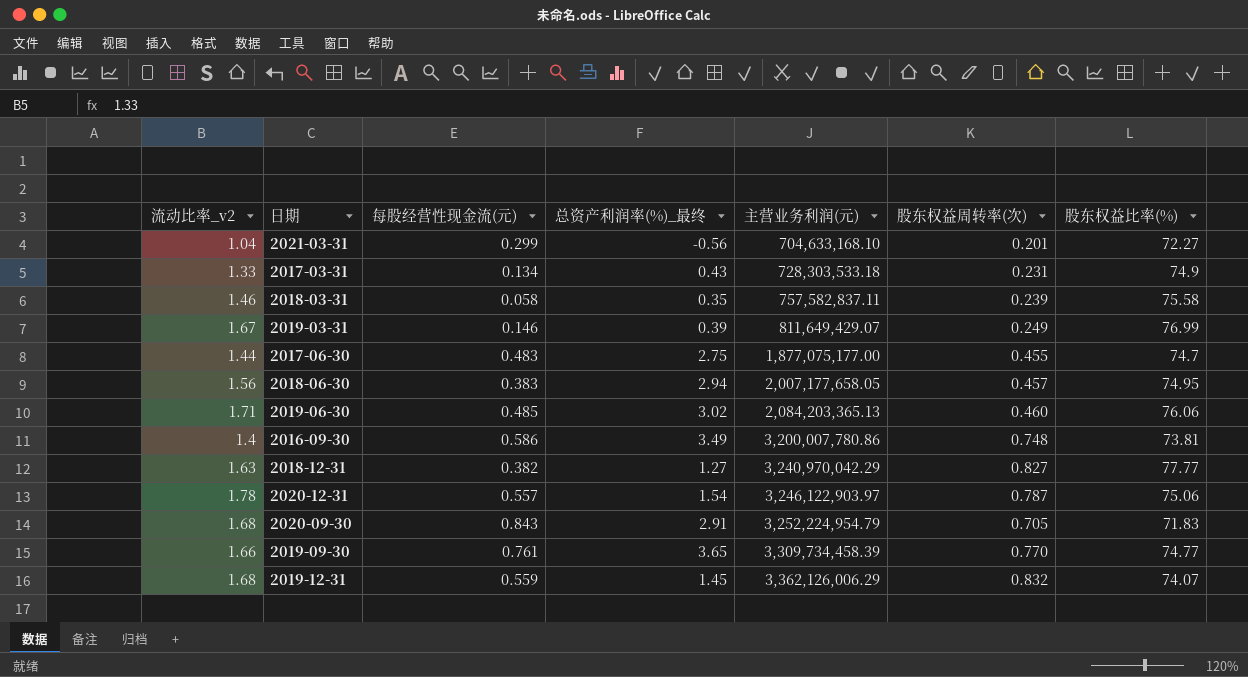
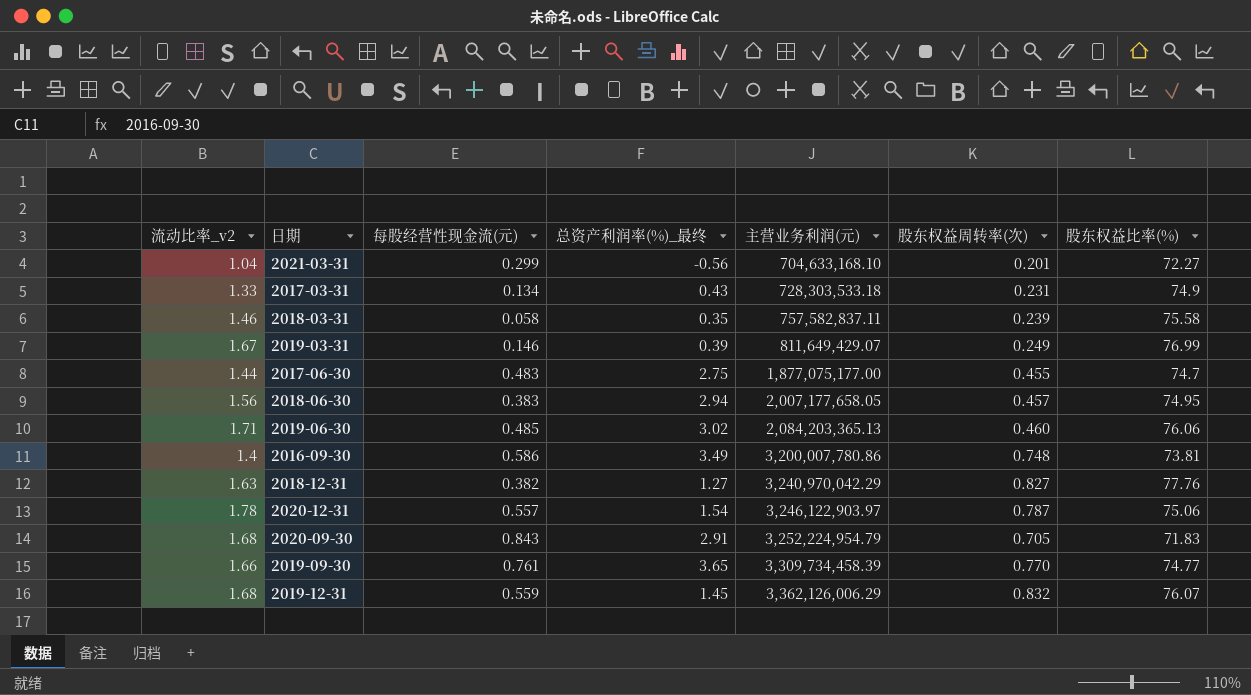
2018-12-31 | 股东权益比率(%): 77.77 -> 77.76
2019-12-31 | 股东权益比率(%): 74.07 -> 76.07

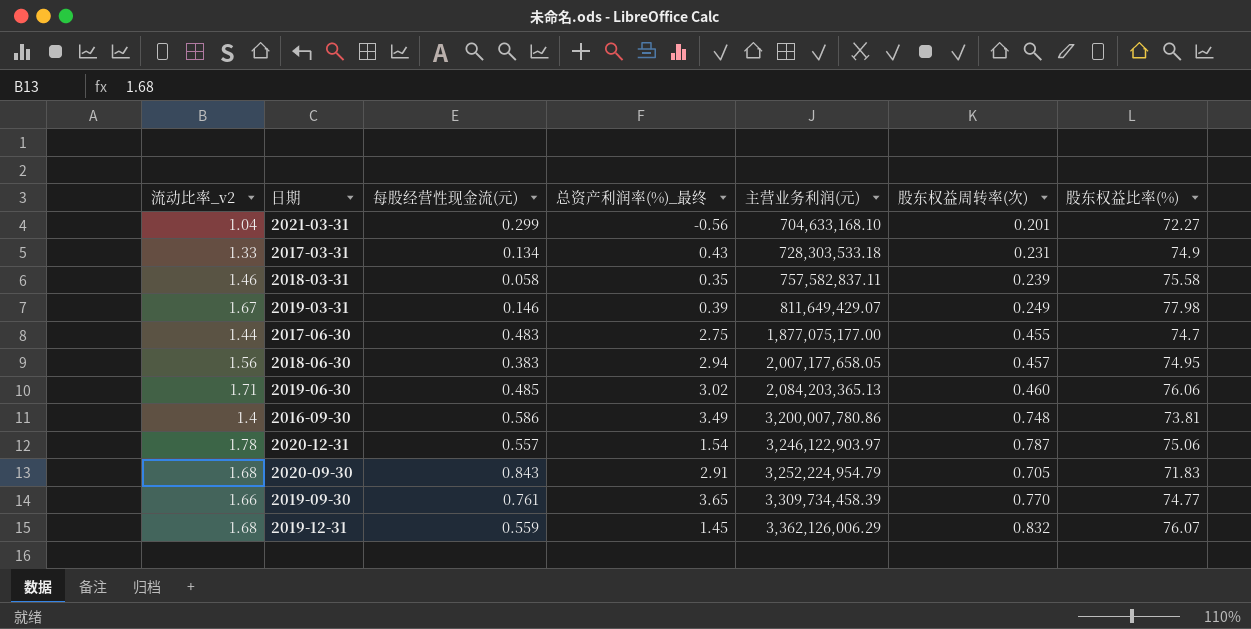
row 2018-12-31: 1.63 | 0.382 | 1.27 | 3,240,970,042.29 | 0.827 | 77.76 -> none
2019-03-31 | 股东权益比率(%): 76.99 -> 77.98

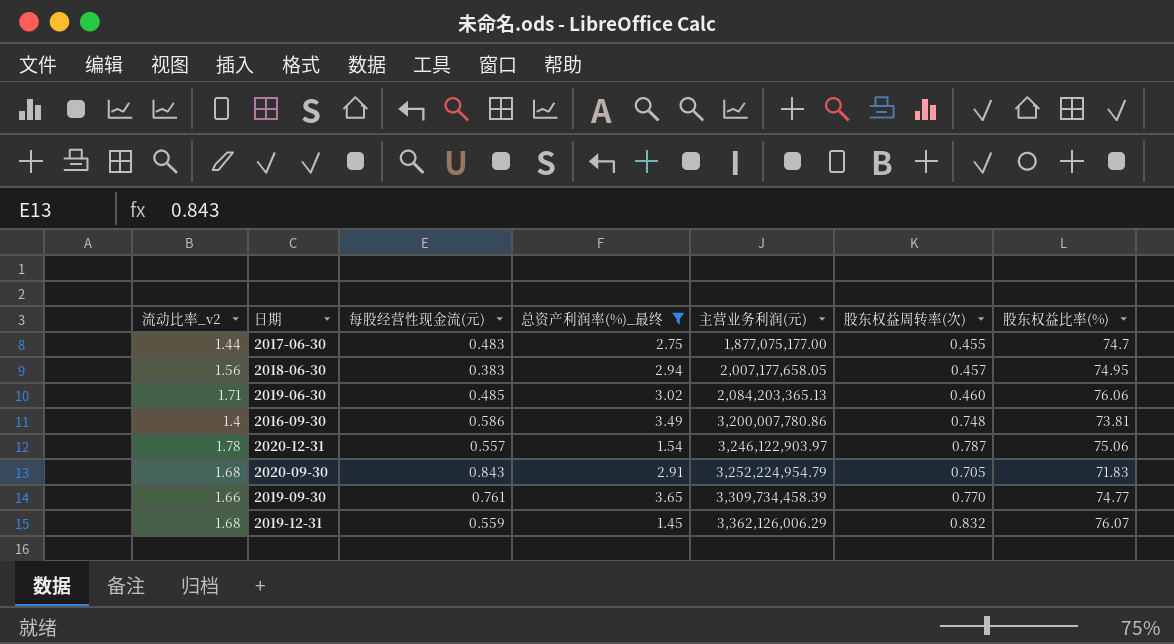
filter: none -> 总资产利润率(%)_最终 >= 1.45

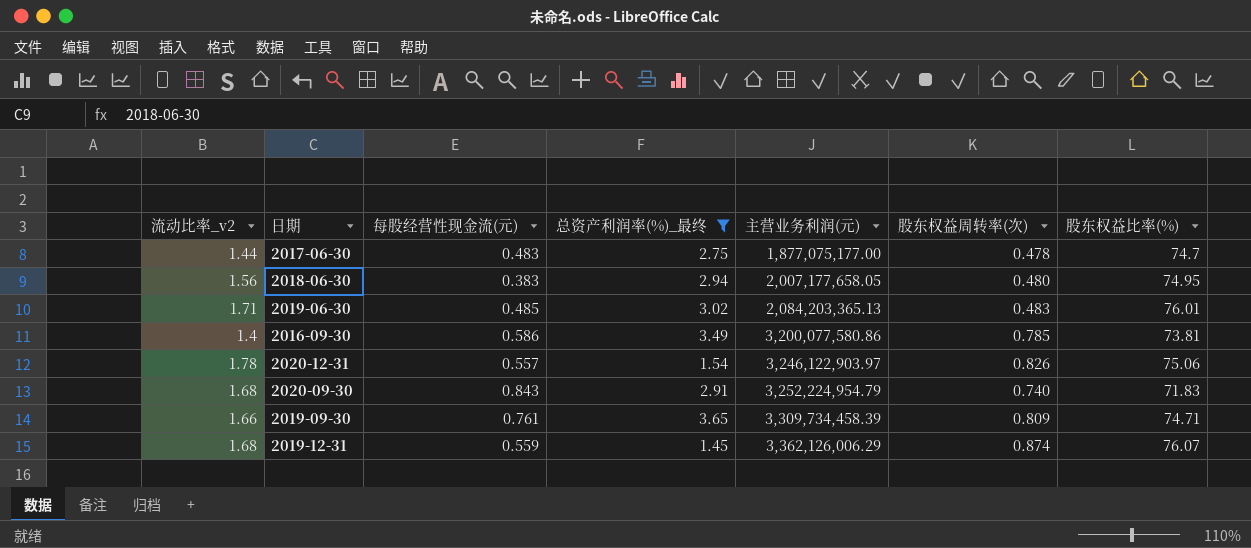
2017-06-30 | 股东权益周转率(次): 0.455 -> 0.478
2018-06-30 | 股东权益周转率(次): 0.457 -> 0.480
2019-06-30 | 股东权益周转率(次): 0.460 -> 0.483
2019-06-30 | 股东权益比率(%): 76.06 -> 76.01
2016-09-30 | 主营业务利润(元): 3,200,007,780.86 -> 3,200,077,580.86
2016-09-30 | 股东权益周转率(次): 0.748 -> 0.785
2020-12-31 | 股东权益周转率(次): 0.787 -> 0.826
2020-09-30 | 股东权益周转率(次): 0.705 -> 0.740
2019-09-30 | 股东权益周转率(次): 0.770 -> 0.809
2019-09-30 | 股东权益比率(%): 74.77 -> 74.71
2019-12-31 | 股东权益周转率(次): 0.832 -> 0.874

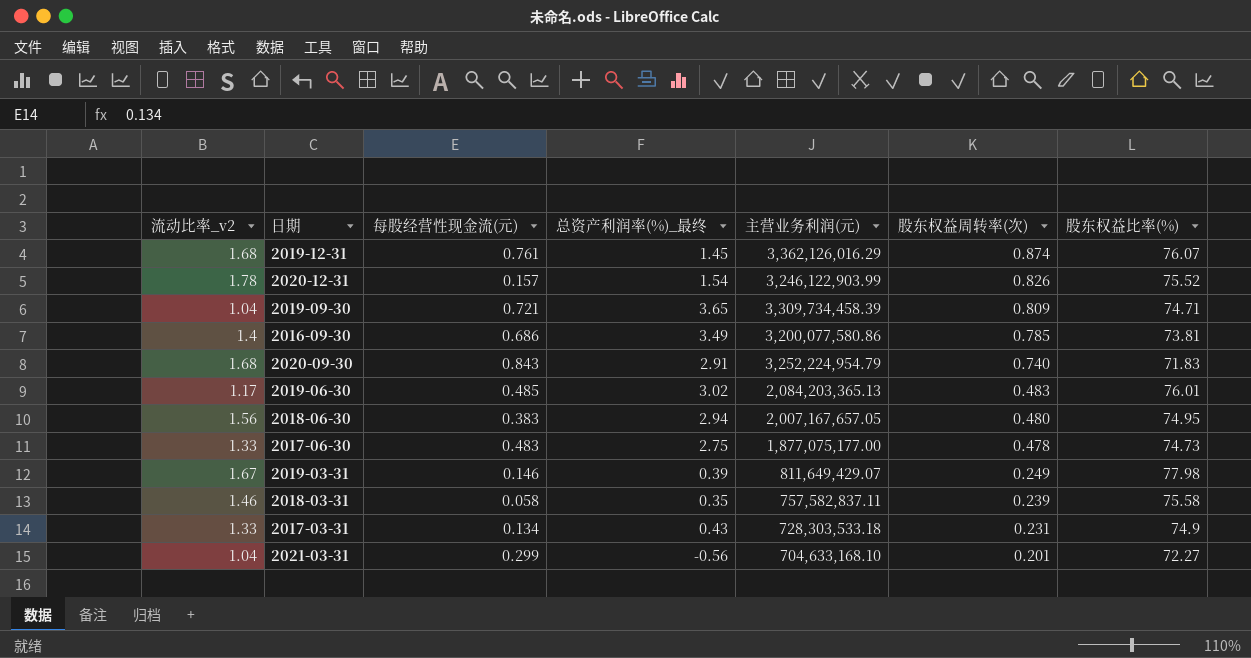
filter: 总资产利润率(%)_最终 >= 1.45 -> none
row order: 主营业务利润(元) ascending -> 股东权益周转率(次) descending
2019-12-31 | 每股经营性现金流(元): 0.559 -> 0.761
2019-12-31 | 主营业务利润(元): 3,362,126,006.29 -> 3,362,126,016.29
2020-12-31 | 每股经营性现金流(元): 0.557 -> 0.157
2020-12-31 | 主营业务利润(元): 3,246,122,903.97 -> 3,246,122,903.99
2020-12-31 | 股东权益比率(%): 75.06 -> 75.52
2019-09-30 | 流动比率_v2: 1.66 -> 1.04
2019-09-30 | 每股经营性现金流(元): 0.761 -> 0.721
2016-09-30 | 每股经营性现金流(元): 0.586 -> 0.686
2019-06-30 | 流动比率_v2: 1.71 -> 1.17
2018-06-30 | 主营业务利润(元): 2,007,177,658.05 -> 2,007,167,657.05
2017-06-30 | 流动比率_v2: 1.44 -> 1.33
2017-06-30 | 股东权益比率(%): 74.7 -> 74.73

